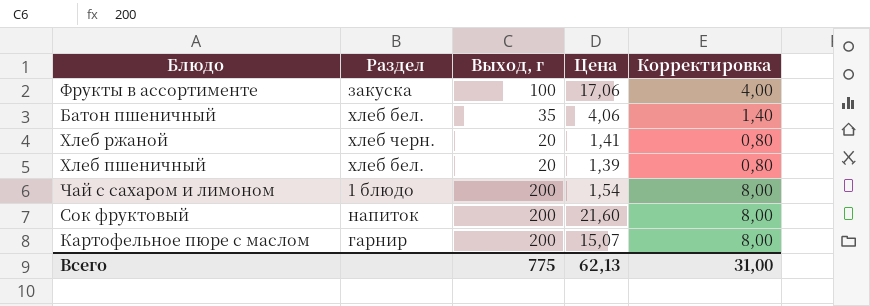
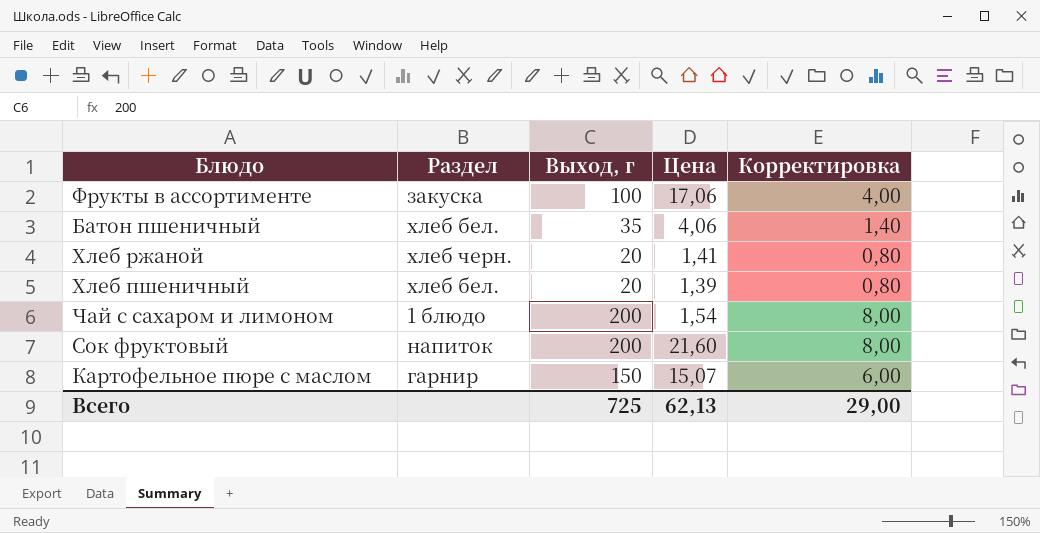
Картофельное пюре с маслом | Выход, г: 200 -> 150
Картофельное пюре с маслом | Корректировка: 8,00 -> 6,00
Всего | Выход, г: 775 -> 725
Всего | Корректировка: 31,00 -> 29,00

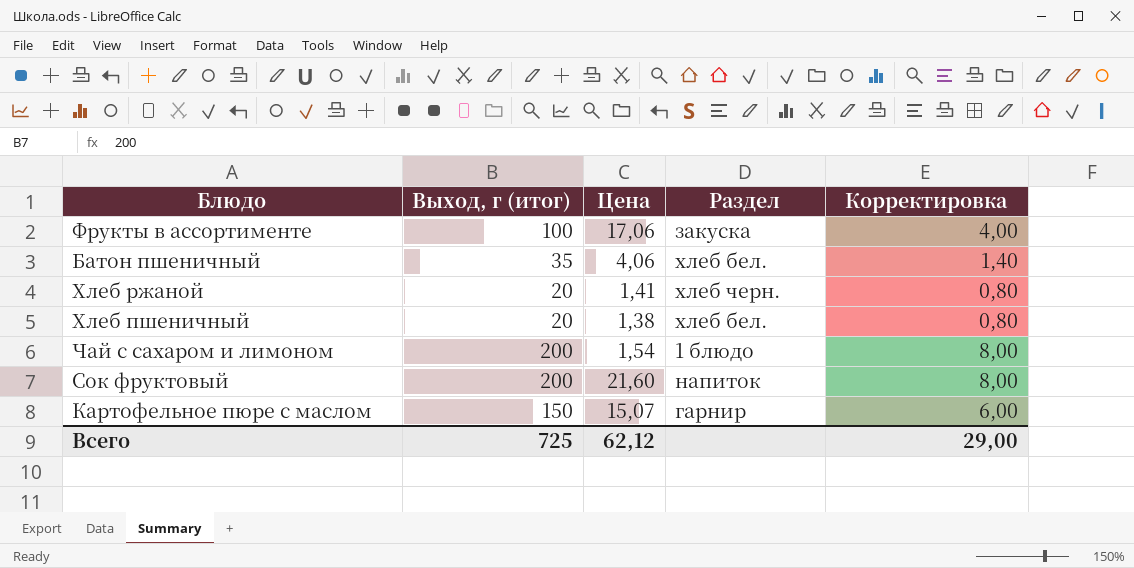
column name: Выход, г -> Выход, г (итог)
column Раздел | position: 2 -> 4
Хлеб пшеничный | Цена: 1,39 -> 1,38
Всего | Цена: 62,13 -> 62,12

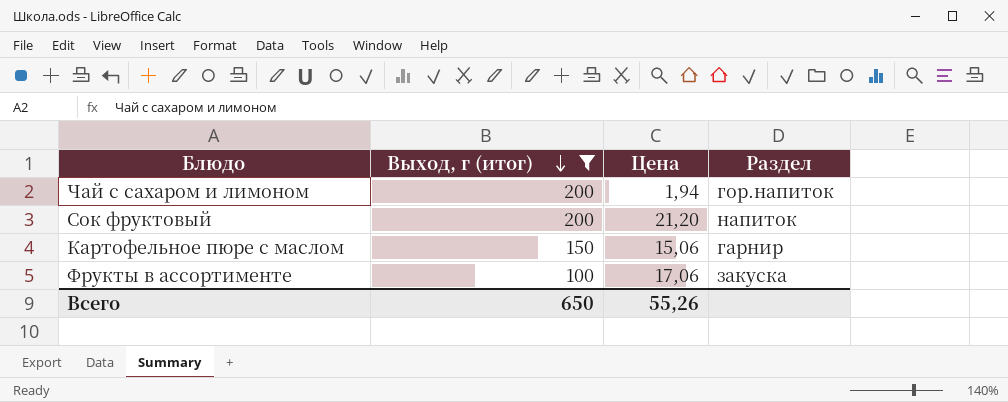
filter: none -> Выход, г (итог) >= 100
row order: none -> Выход, г (итог) descending
column Корректировка | formula: [Выход, г (итог)] * 0,04 -> none
Чай с сахаром и лимоном | Цена: 1,54 -> 1,94
Чай с сахаром и лимоном | Раздел: 1 блюдо -> гор.напиток
Сок фруктовый | Цена: 21,60 -> 21,20
Картофельное пюре с маслом | Цена: 15,07 -> 15,06
Всего | Выход, г (итог): 725 -> 650
Всего | Цена: 62,12 -> 55,26

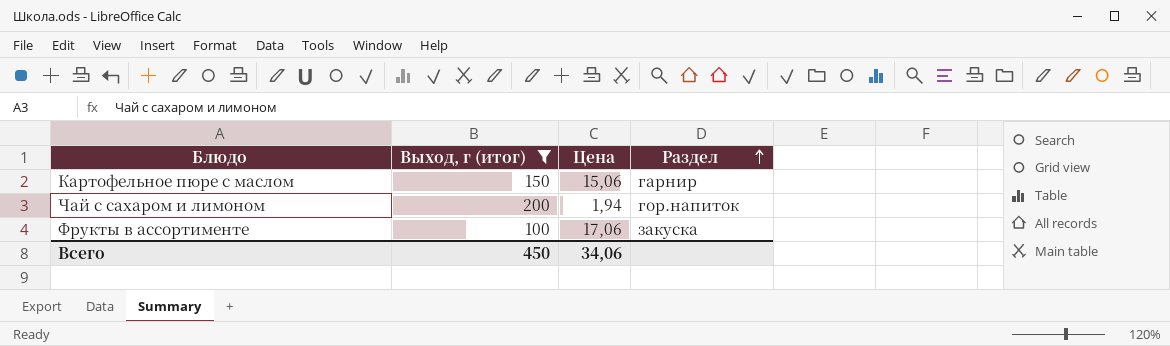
row order: Выход, г (итог) descending -> Раздел ascending
row Сок фруктовый: 200 | 21,20 | напиток -> none
Всего | Выход, г (итог): 650 -> 450
Всего | Цена: 55,26 -> 34,06

